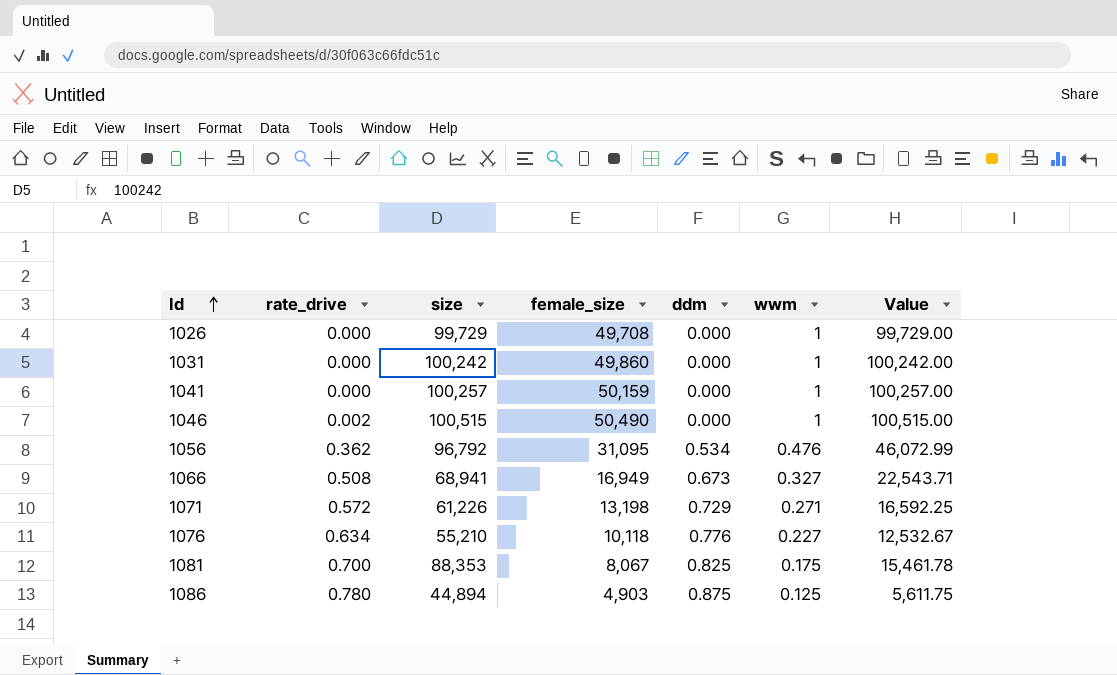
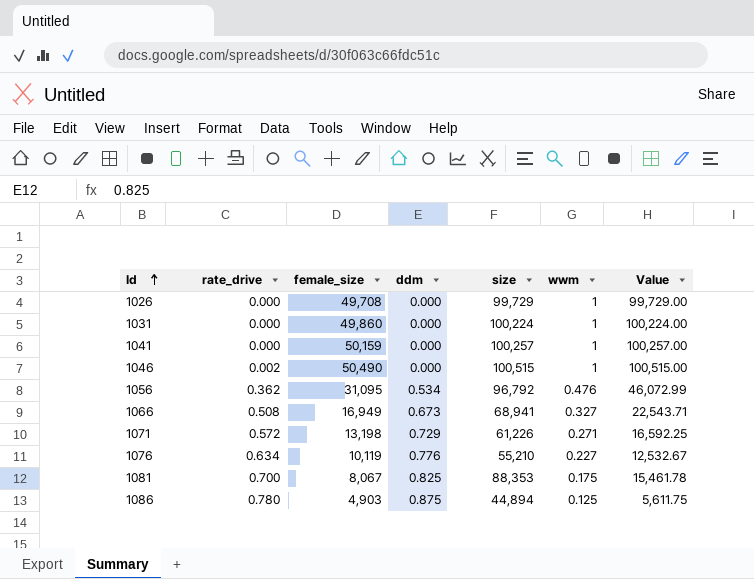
column size | position: 3 -> 5
1031 | size: 100,242 -> 100,224
1031 | Value: 100,242.00 -> 100,224.00
1076 | female_size: 10,118 -> 10,119

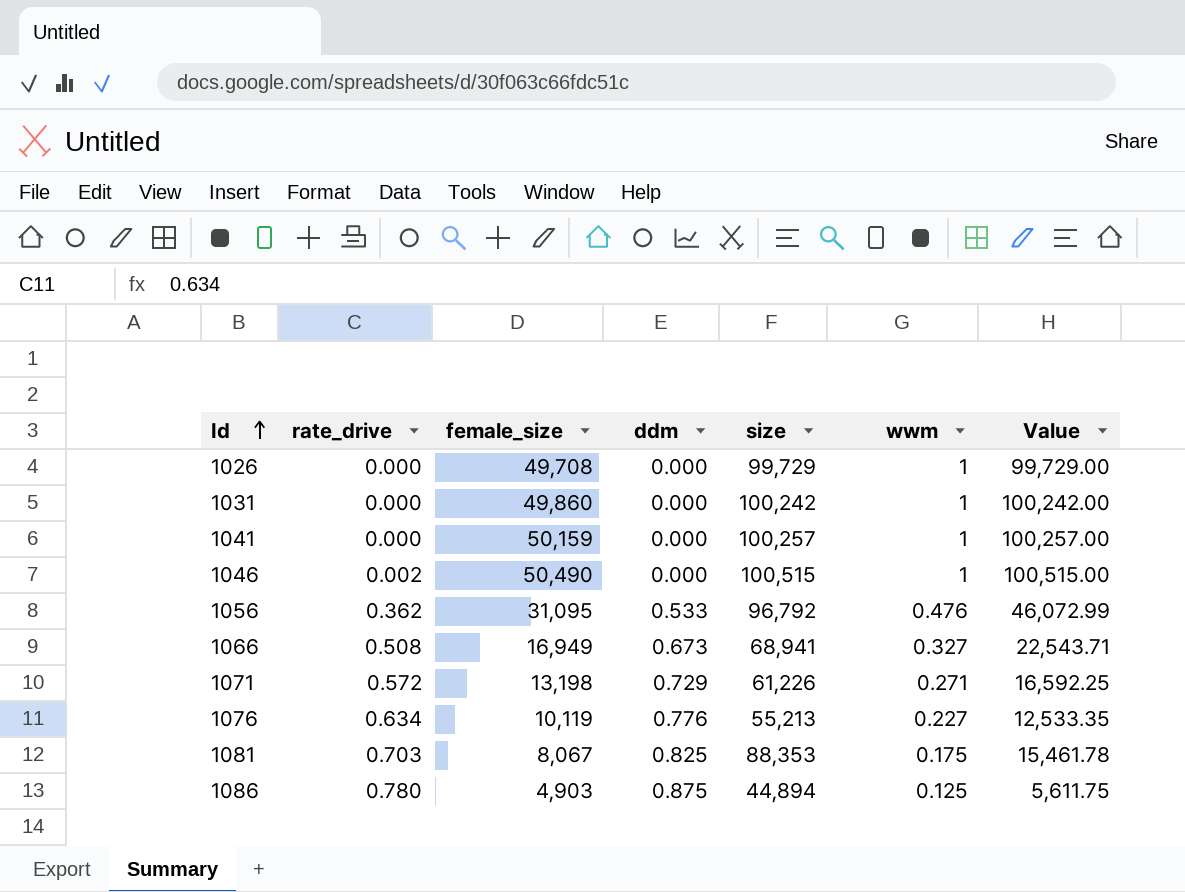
1031 | size: 100,224 -> 100,242
1031 | Value: 100,224.00 -> 100,242.00
1056 | ddm: 0.534 -> 0.533
1076 | size: 55,210 -> 55,213
1076 | Value: 12,532.67 -> 12,533.35
1081 | rate_drive: 0.700 -> 0.703

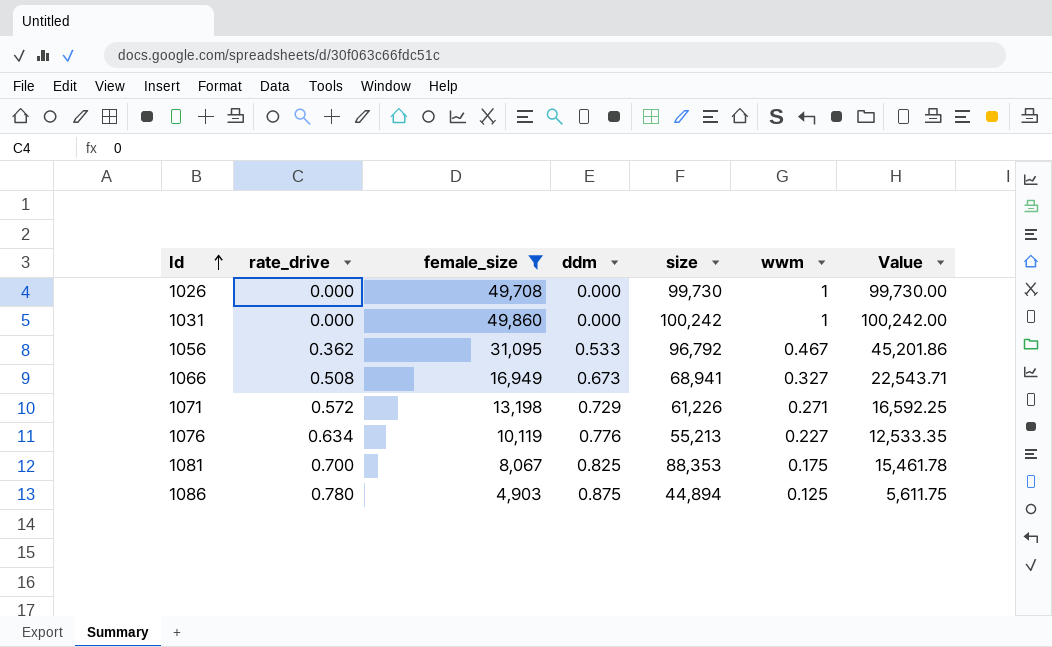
filter: none -> female_size <= 49,860
1026 | size: 99,729 -> 99,730
1026 | Value: 99,729.00 -> 99,730.00
1056 | wwm: 0.476 -> 0.467
1056 | Value: 46,072.99 -> 45,201.86
1081 | rate_drive: 0.703 -> 0.700

